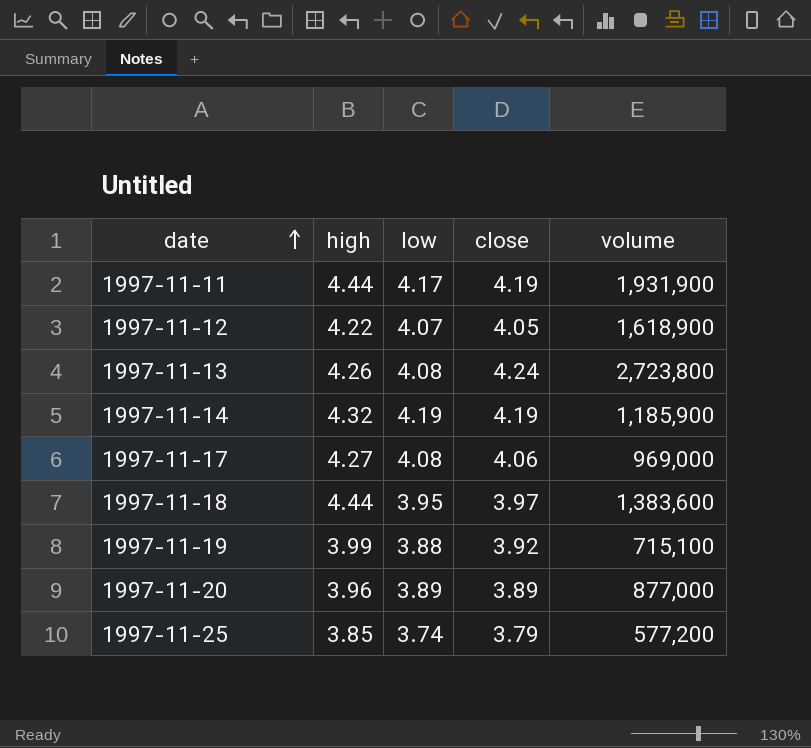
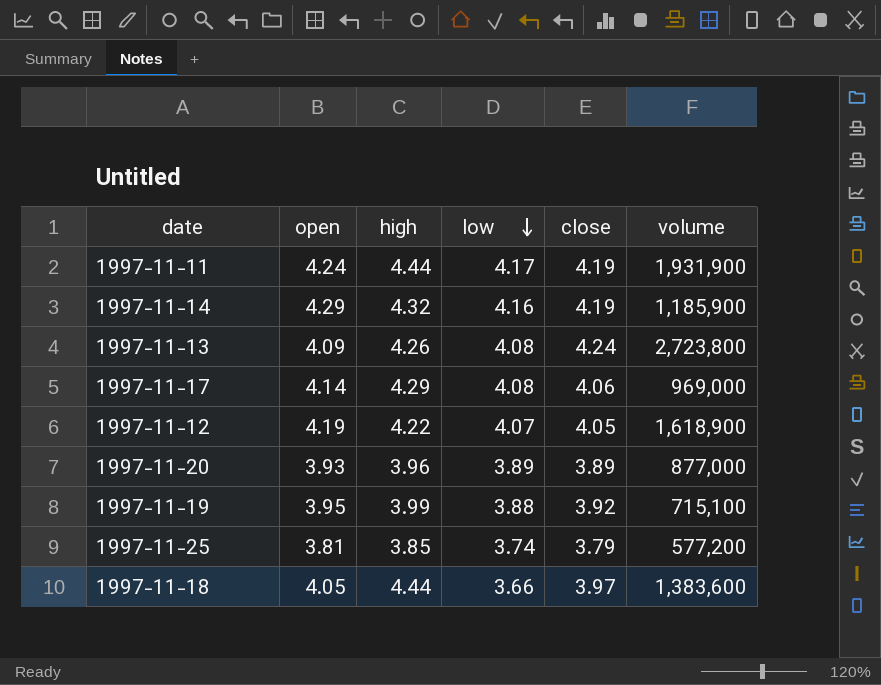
row order: date ascending -> low descending
column open | position: none -> 2
1997-11-14 | low: 4.19 -> 4.16
1997-11-17 | high: 4.27 -> 4.29
1997-11-18 | low: 3.95 -> 3.66

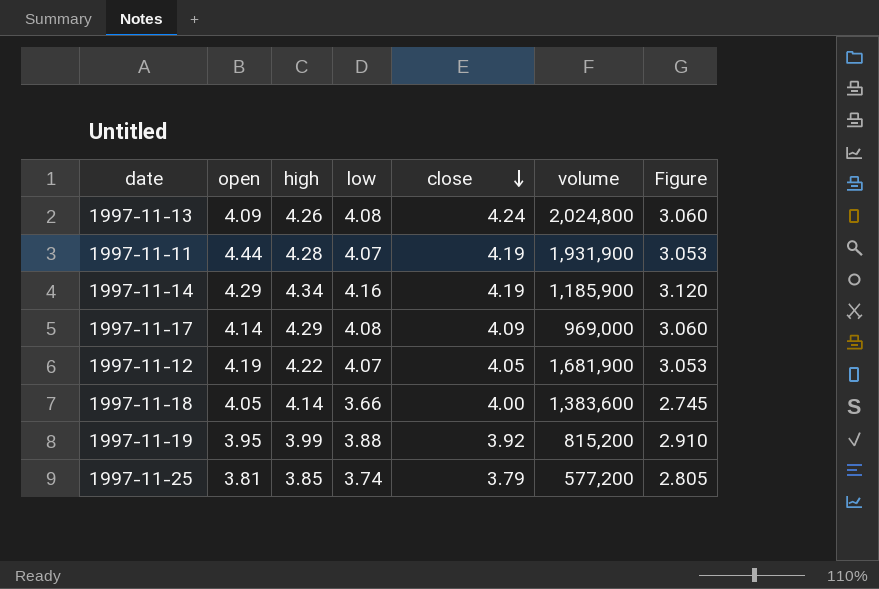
row order: low descending -> close descending
column Figure | formula: none -> [low] * 0.75
row 1997-11-20: 3.93 | 3.96 | 3.89 | 3.89 | 877,000 -> none
1997-11-13 | volume: 2,723,800 -> 2,024,800
1997-11-11 | open: 4.24 -> 4.44
1997-11-11 | high: 4.44 -> 4.28
1997-11-11 | low: 4.17 -> 4.07
1997-11-14 | high: 4.32 -> 4.34
1997-11-17 | close: 4.06 -> 4.09
1997-11-12 | volume: 1,618,900 -> 1,681,900
1997-11-18 | high: 4.44 -> 4.14
1997-11-18 | close: 3.97 -> 4.00
1997-11-19 | volume: 715,100 -> 815,200

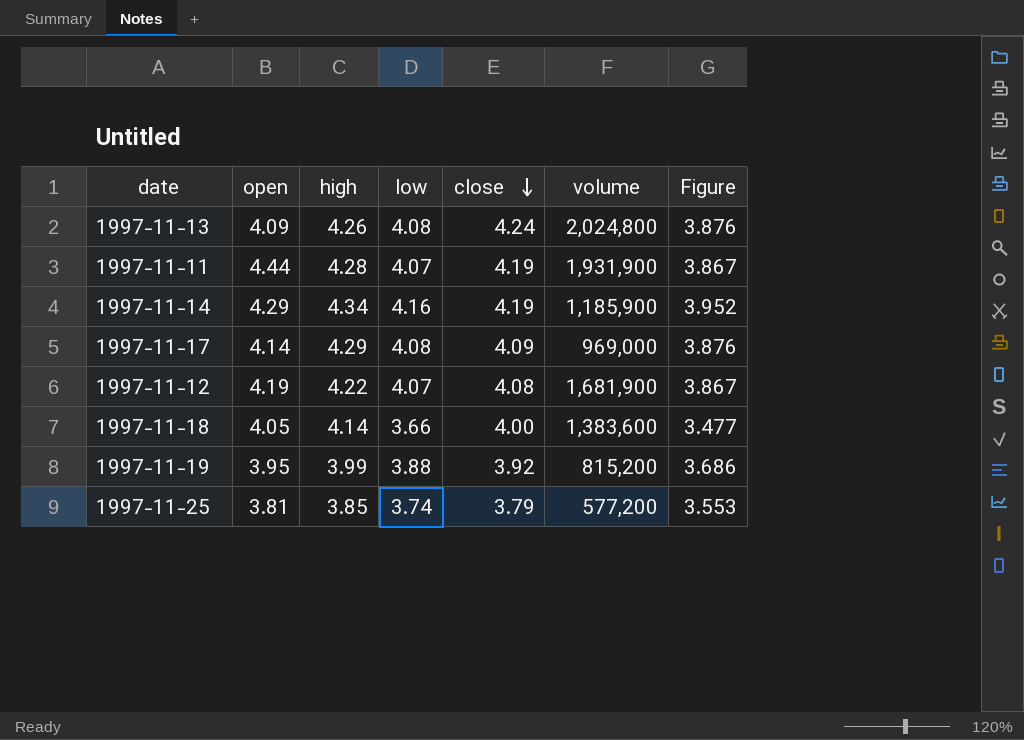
column Figure | formula: [low] * 0.75 -> [low] * 0.95
1997-11-12 | close: 4.05 -> 4.08

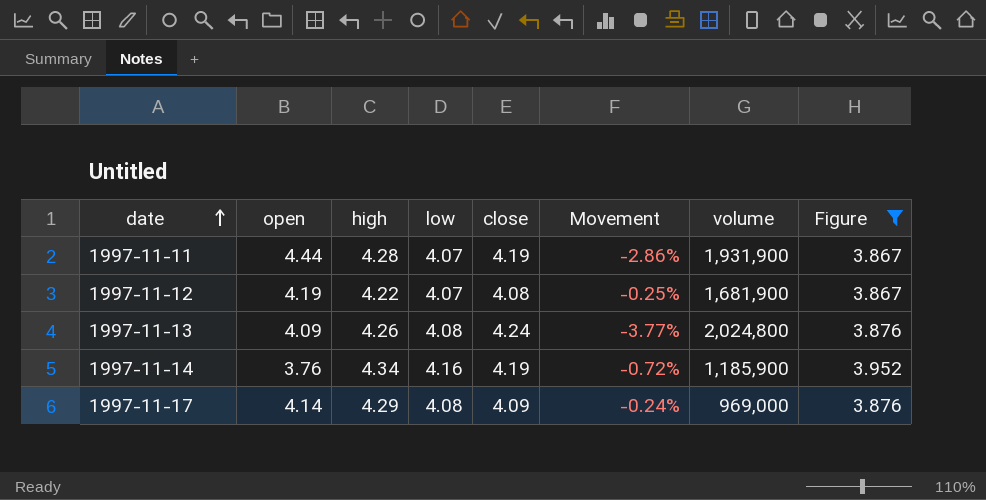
filter: none -> Figure >= 3.867
row order: close descending -> date ascending
column Movement | formula: none -> ([low] - [close]) / [close]
1997-11-14 | open: 4.29 -> 3.76

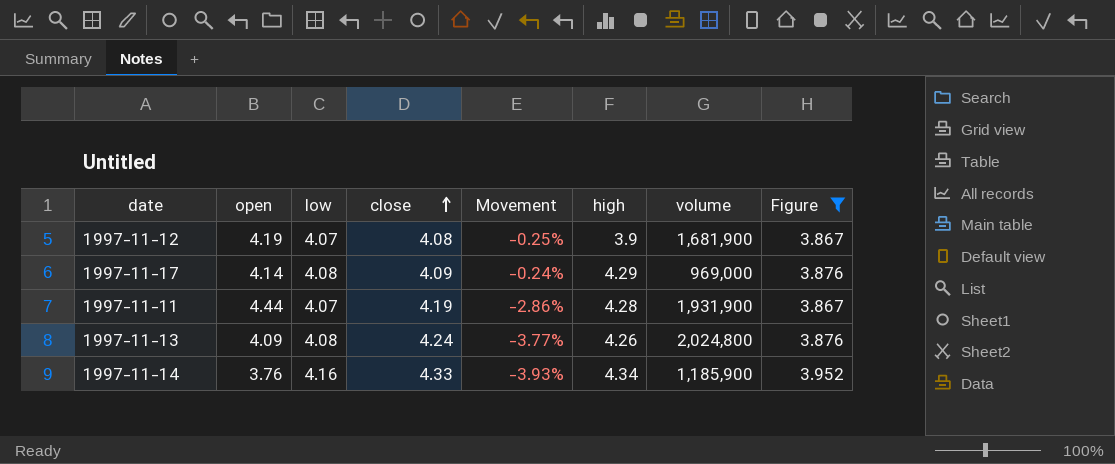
row order: date ascending -> close ascending
column high | position: 3 -> 6
1997-11-12 | high: 4.22 -> 3.9
1997-11-14 | close: 4.19 -> 4.33
1997-11-14 | Movement: -0.72% -> -3.93%

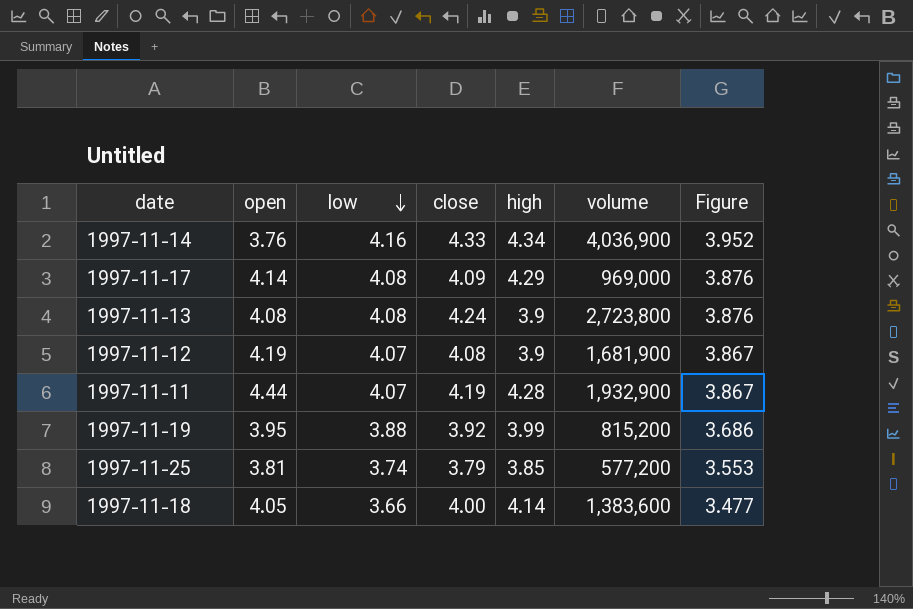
filter: Figure >= 3.867 -> none
row order: close ascending -> low descending
column Movement | formula: ([low] - [close]) / [close] -> none
1997-11-14 | volume: 1,185,900 -> 4,036,900
1997-11-13 | open: 4.09 -> 4.08
1997-11-13 | high: 4.26 -> 3.9
1997-11-13 | volume: 2,024,800 -> 2,723,800
1997-11-11 | volume: 1,931,900 -> 1,932,900

